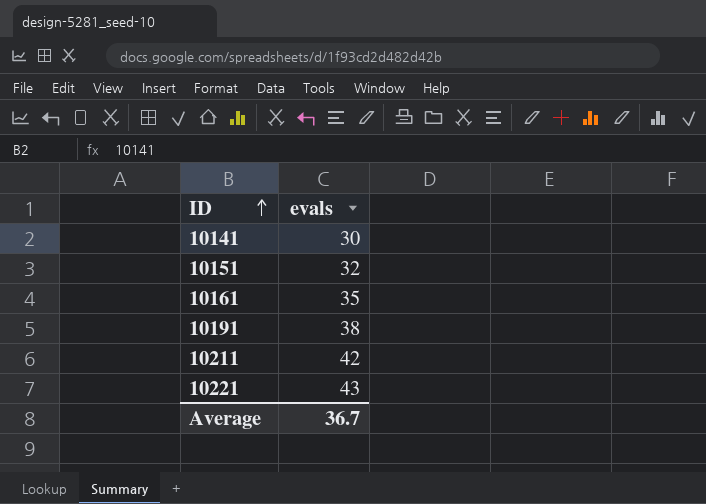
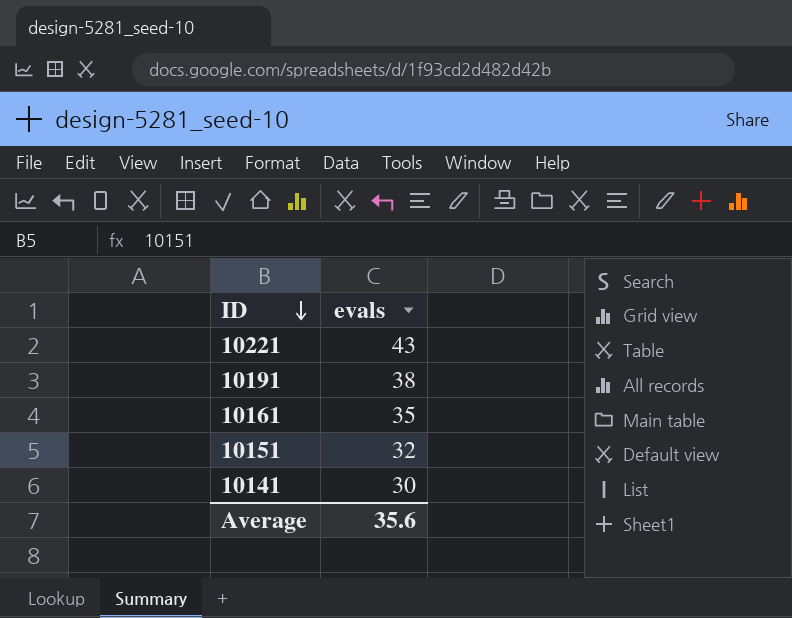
row order: ID ascending -> ID descending
row 10211: 42 -> none
Average | evals: 36.7 -> 35.6

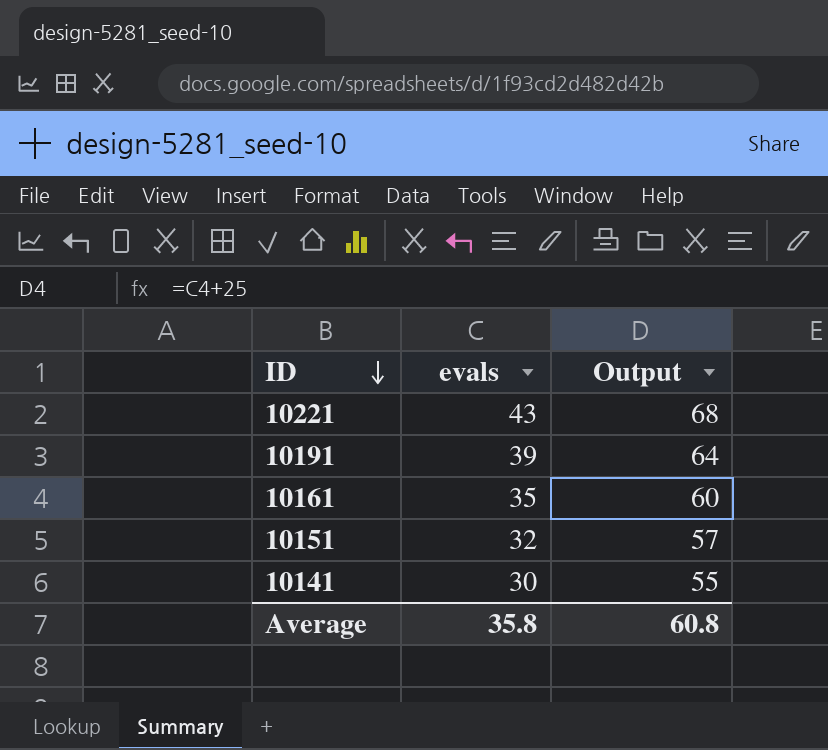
column Output | formula: none -> [evals] + 25
10191 | evals: 38 -> 39
Average | evals: 35.6 -> 35.8

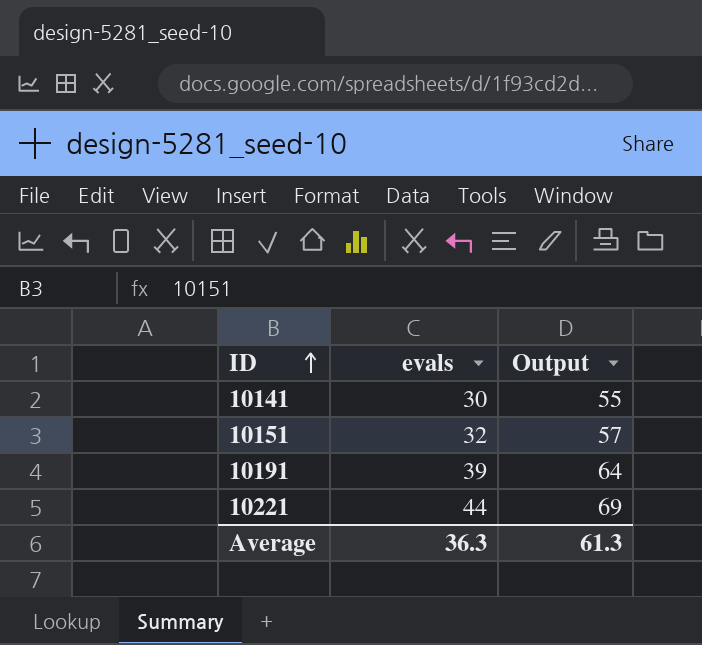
row order: ID descending -> ID ascending
row 10161: 35 | 60 -> none
10221 | evals: 43 -> 44
10221 | Output: 68 -> 69
Average | evals: 35.8 -> 36.3
Average | Output: 60.8 -> 61.3

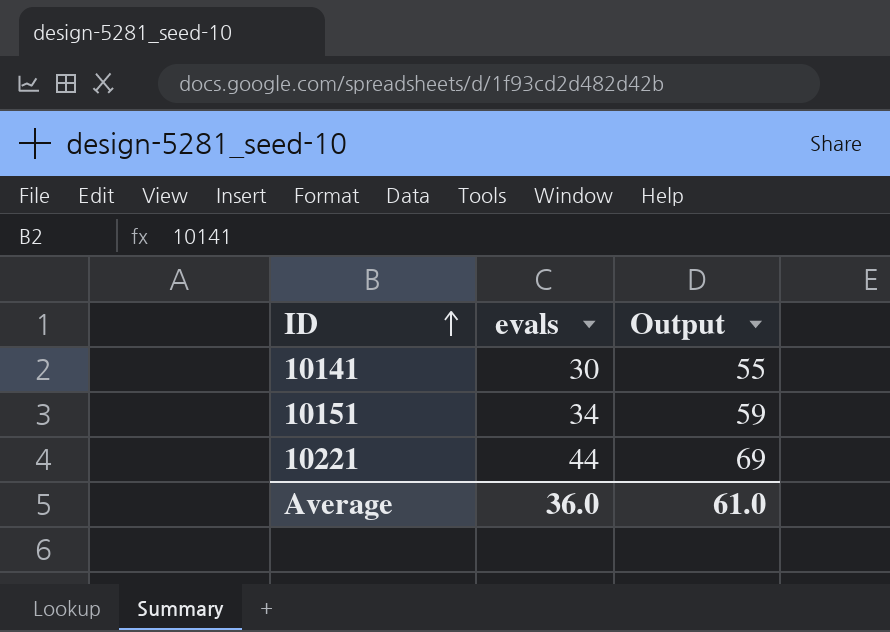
row 10191: 39 | 64 -> none
10151 | evals: 32 -> 34
10151 | Output: 57 -> 59
Average | evals: 36.3 -> 36.0
Average | Output: 61.3 -> 61.0

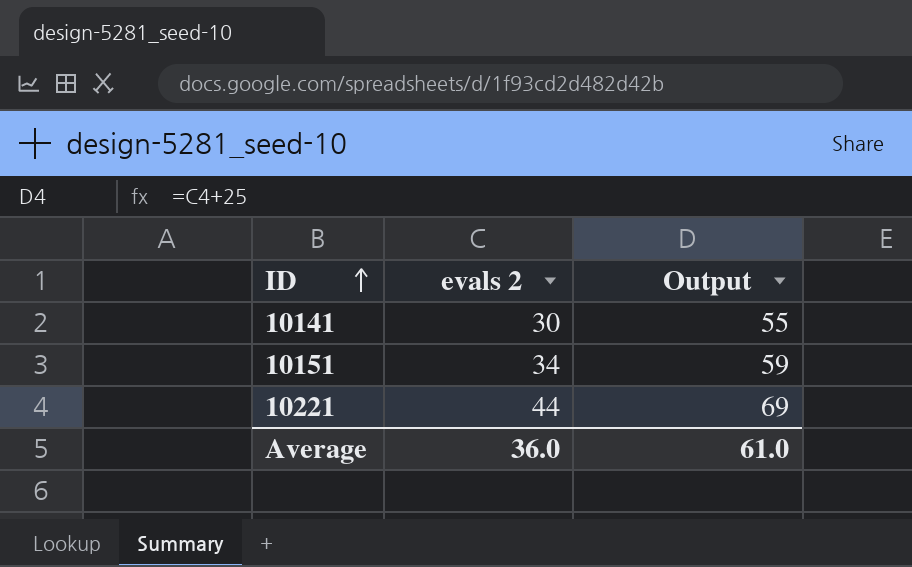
column name: evals -> evals 2

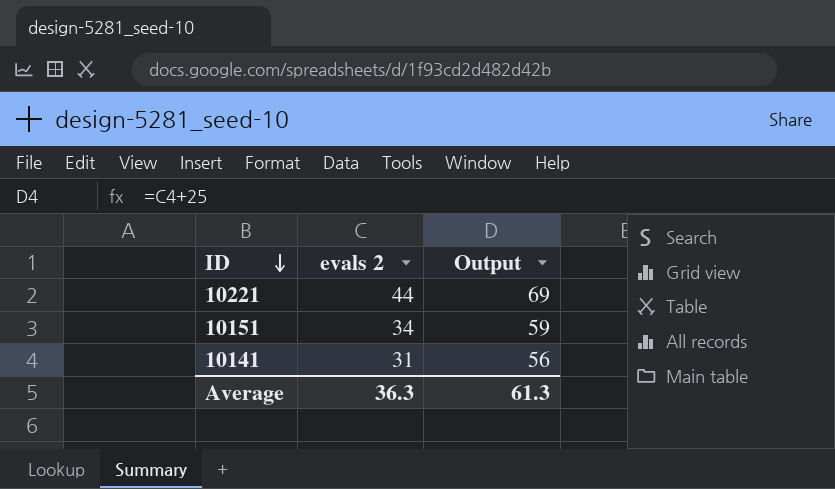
row order: ID ascending -> ID descending
10141 | evals 2: 30 -> 31
10141 | Output: 55 -> 56
Average | evals 2: 36.0 -> 36.3
Average | Output: 61.0 -> 61.3

